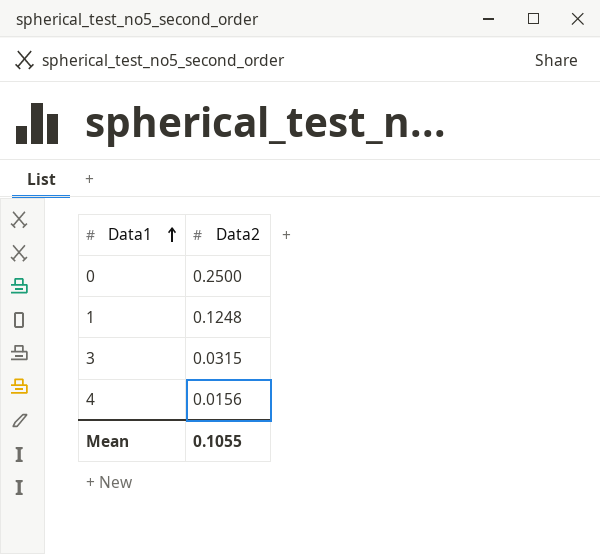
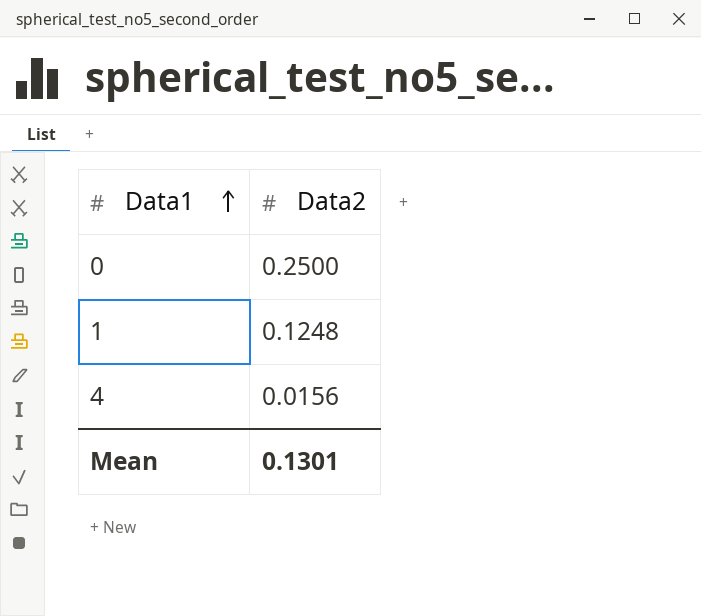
row 3: 0.0315 -> none
Mean | Data2: 0.1055 -> 0.1301

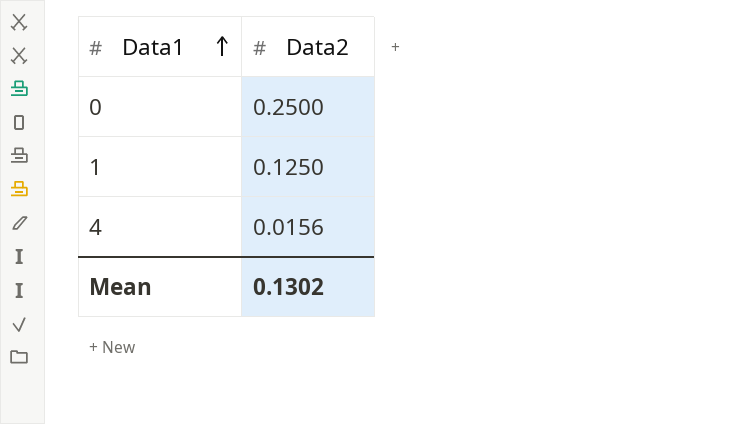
1 | Data2: 0.1248 -> 0.1250
Mean | Data2: 0.1301 -> 0.1302

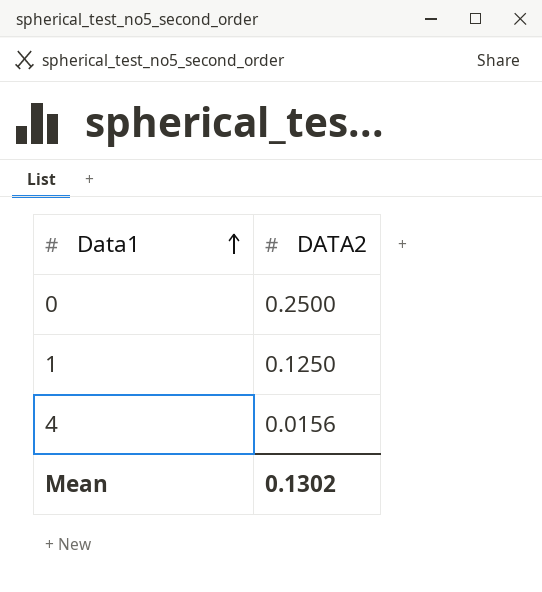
column name: Data2 -> DATA2

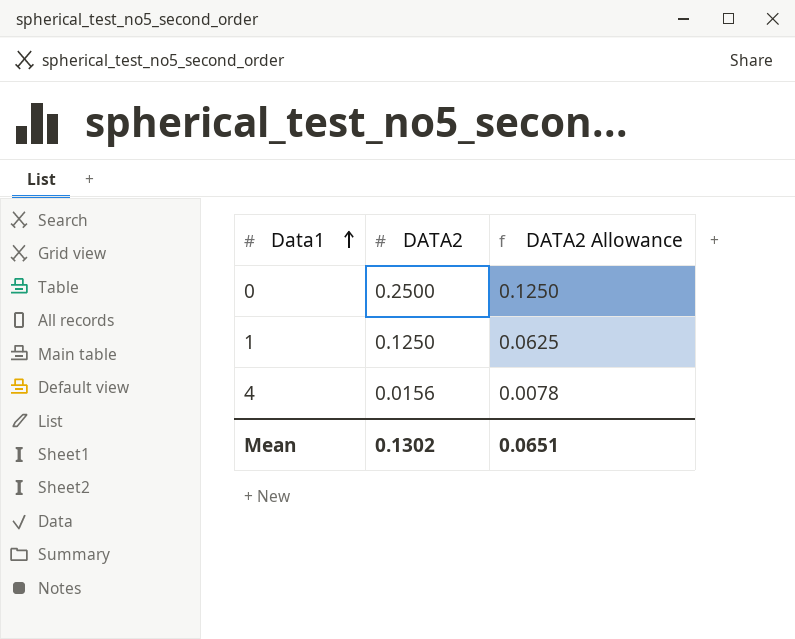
column DATA2 Allowance | formula: none -> [DATA2] * 0.5

